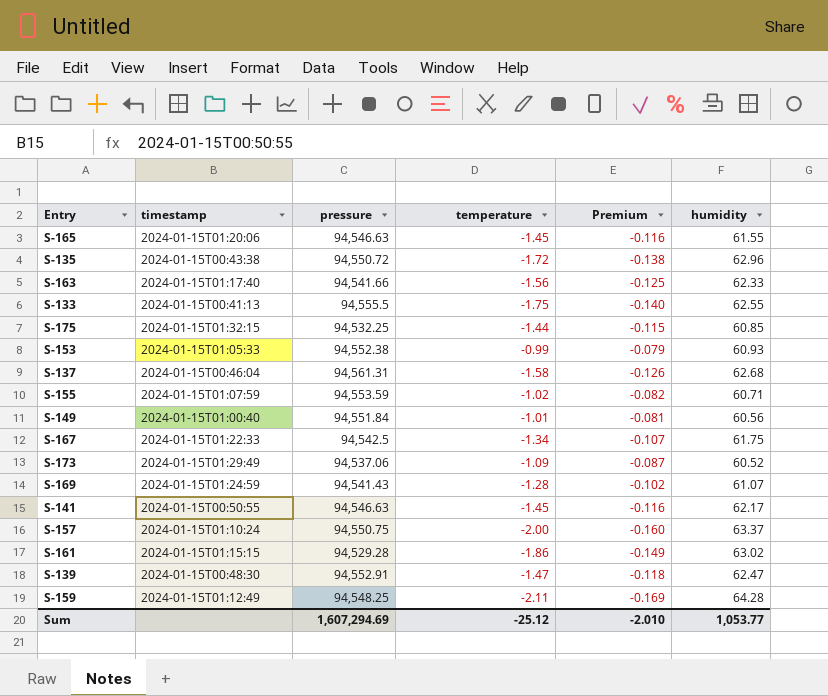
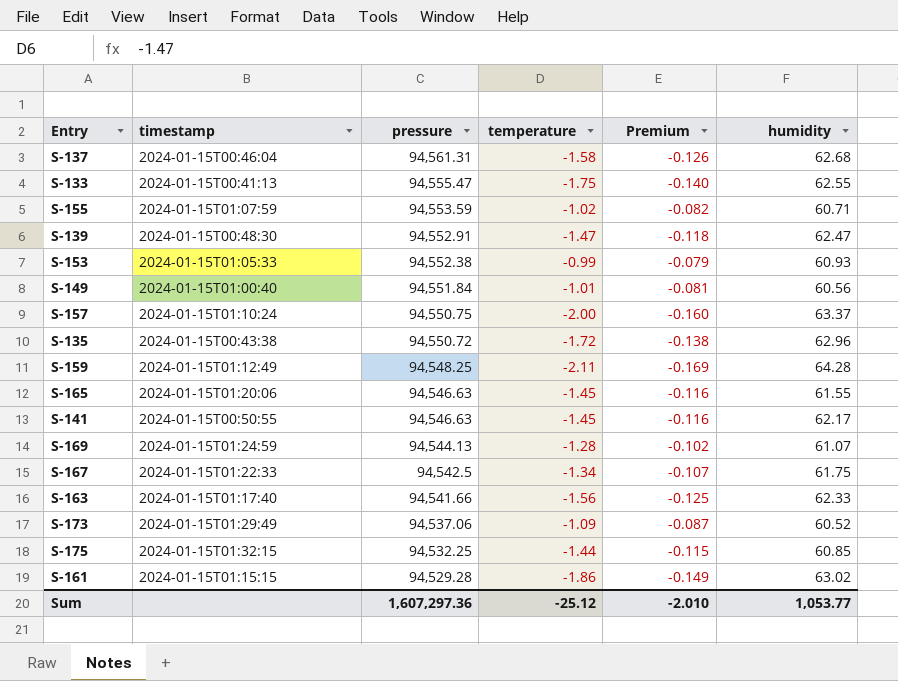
row order: none -> pressure descending
S-133 | pressure: 94,555.5 -> 94,555.47
S-169 | pressure: 94,541.43 -> 94,544.13
Sum | pressure: 1,607,294.69 -> 1,607,297.36

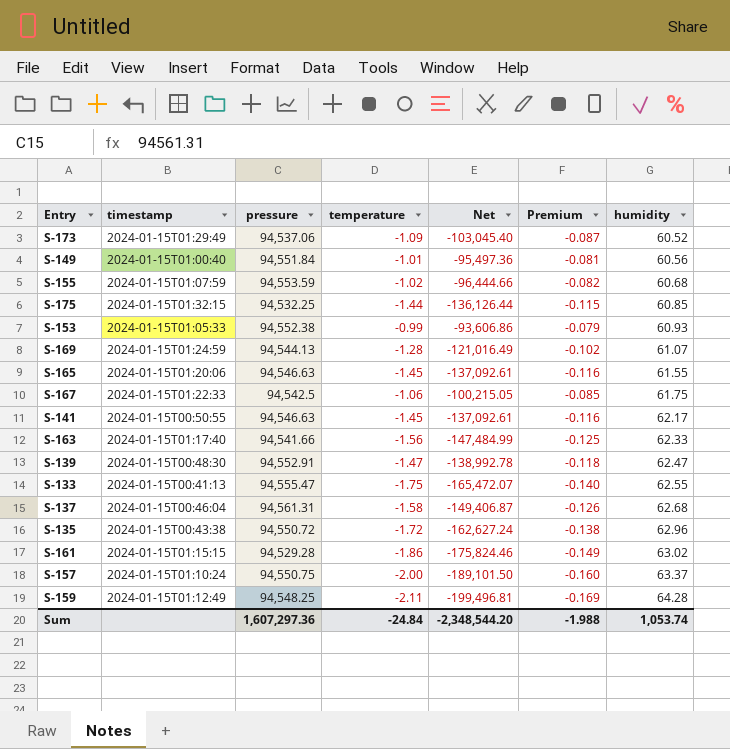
row order: pressure descending -> humidity ascending
column Net | formula: none -> [pressure] * [temperature]
S-155 | humidity: 60.71 -> 60.68
S-167 | temperature: -1.34 -> -1.06
S-167 | Premium: -0.107 -> -0.085
Sum | temperature: -25.12 -> -24.84
Sum | Premium: -2.010 -> -1.988
Sum | humidity: 1,053.77 -> 1,053.74

